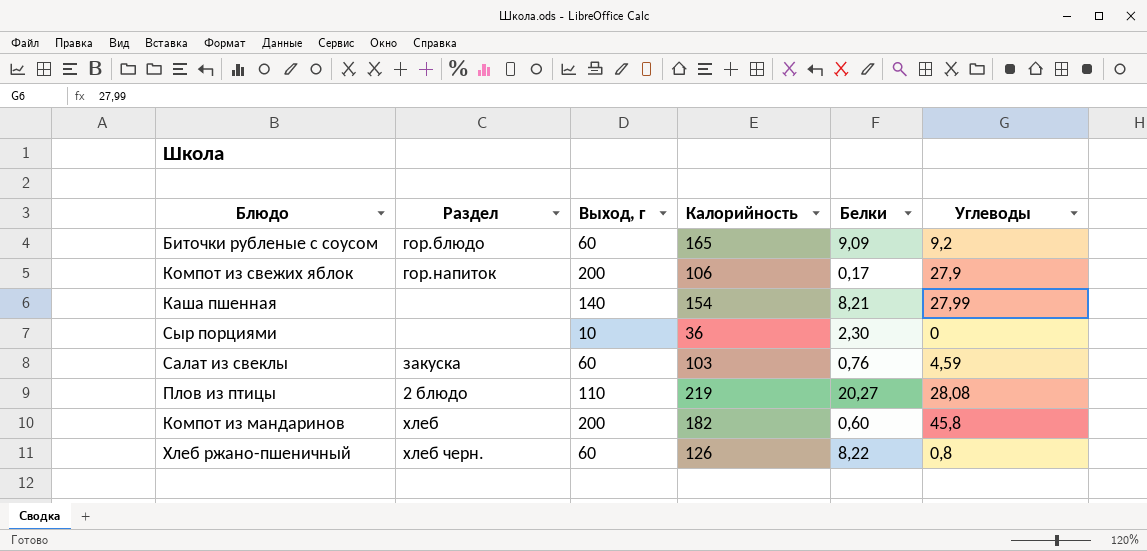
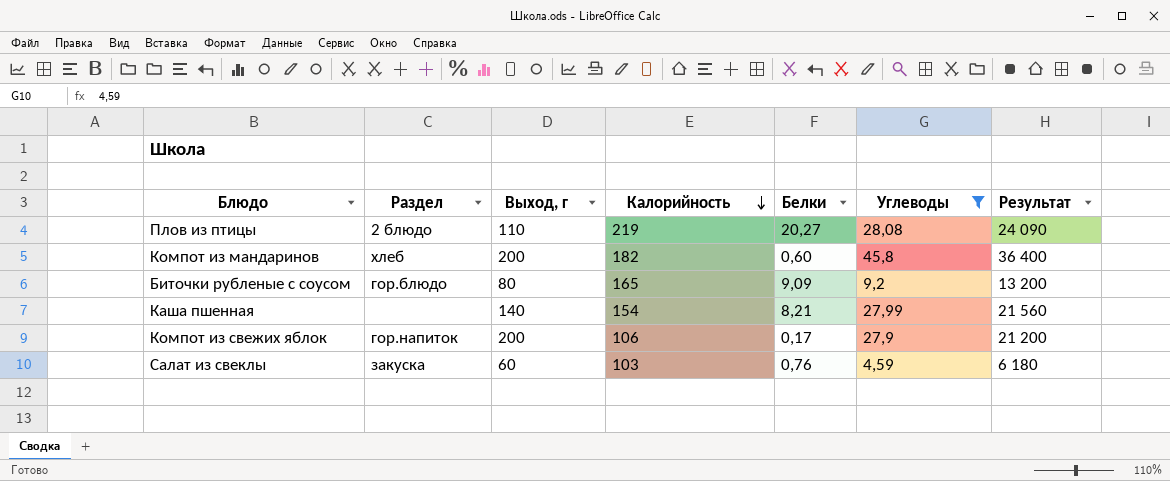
filter: none -> Углеводы >= 4,59
row order: none -> Калорийность descending
column Результат | formula: none -> [Выход, г] * [Калорийность]
Биточки рубленые с соусом | Выход, г: 60 -> 80

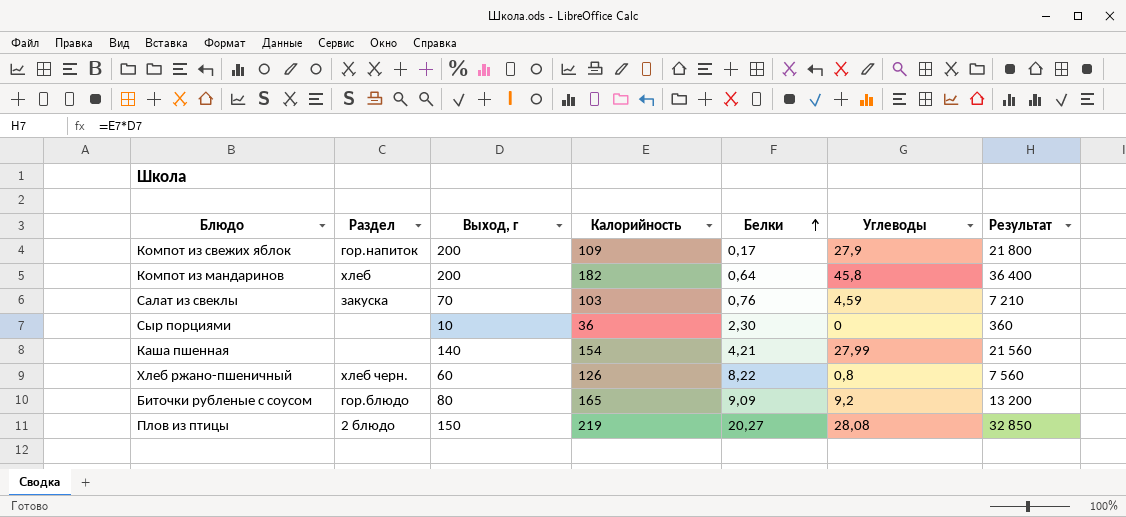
filter: Углеводы >= 4,59 -> none
row order: Калорийность descending -> Белки ascending
Компот из свежих яблок | Калорийность: 106 -> 109
Компот из свежих яблок | Результат: 21 200 -> 21 800
Компот из мандаринов | Белки: 0,60 -> 0,64
Салат из свеклы | Выход, г: 60 -> 70
Салат из свеклы | Результат: 6 180 -> 7 210
Каша пшенная | Белки: 8,21 -> 4,21
Плов из птицы | Выход, г: 110 -> 150
Плов из птицы | Результат: 24 090 -> 32 850

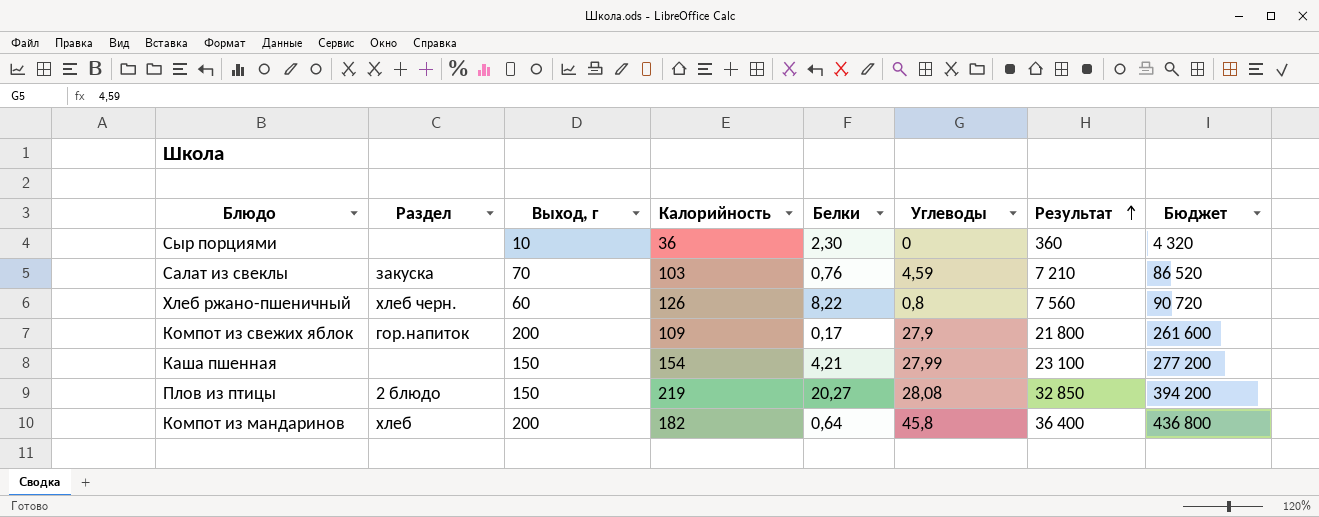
row order: Белки ascending -> Результат ascending
column Бюджет | formula: none -> [Результат] * 12
row Биточки рубленые с соусом: гор.блюдо | 80 | 165 | 9,09 | 9,2 | 13 200 -> none
Каша пшенная | Выход, г: 140 -> 150
Каша пшенная | Результат: 21 560 -> 23 100

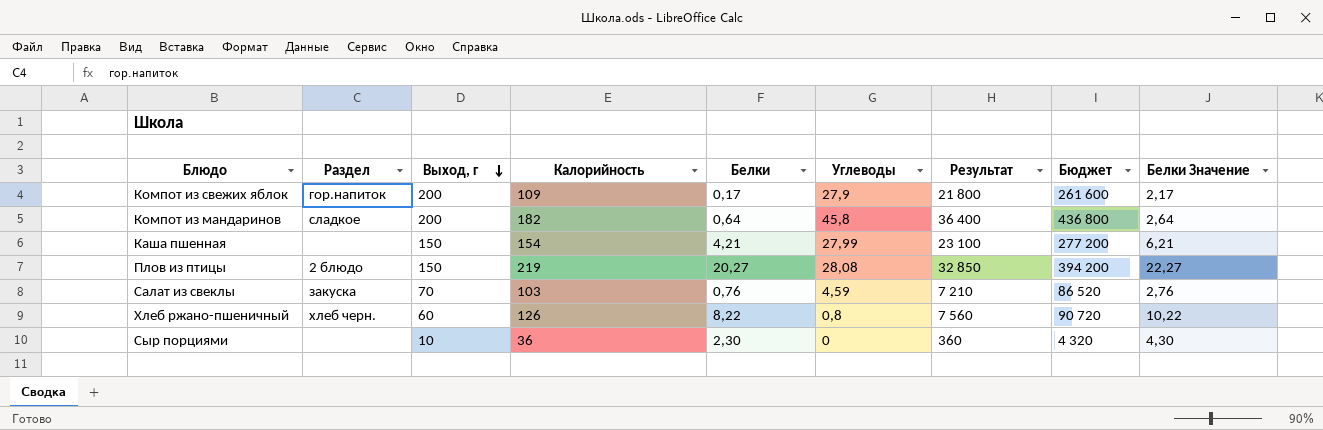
row order: Результат ascending -> Выход, г descending
column Белки Значение | formula: none -> [Белки] + 2
Компот из мандаринов | Раздел: хлеб -> сладкое

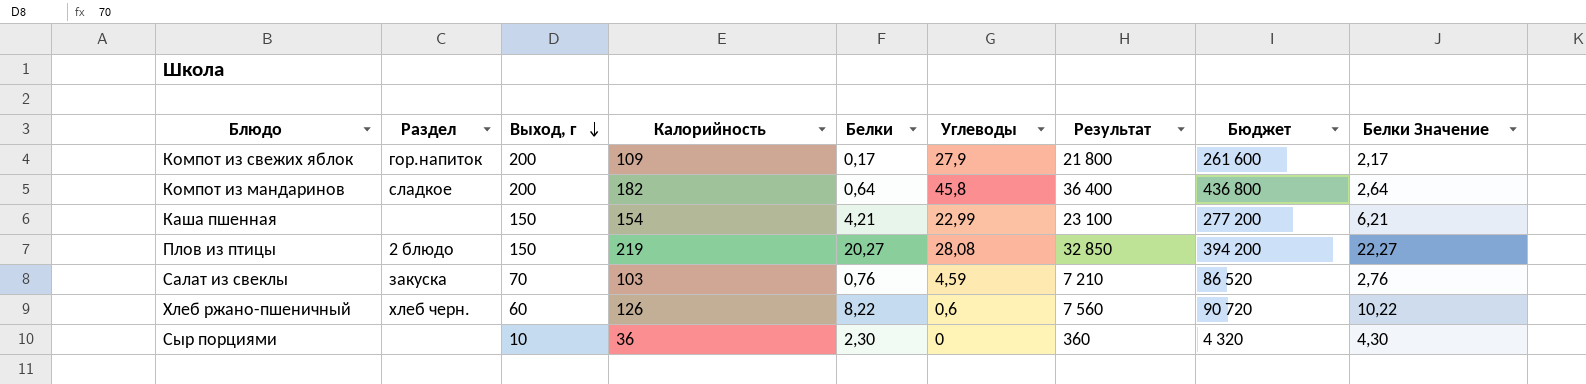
Каша пшенная | Углеводы: 27,99 -> 22,99
Хлеб ржано-пшеничный | Углеводы: 0,8 -> 0,6

